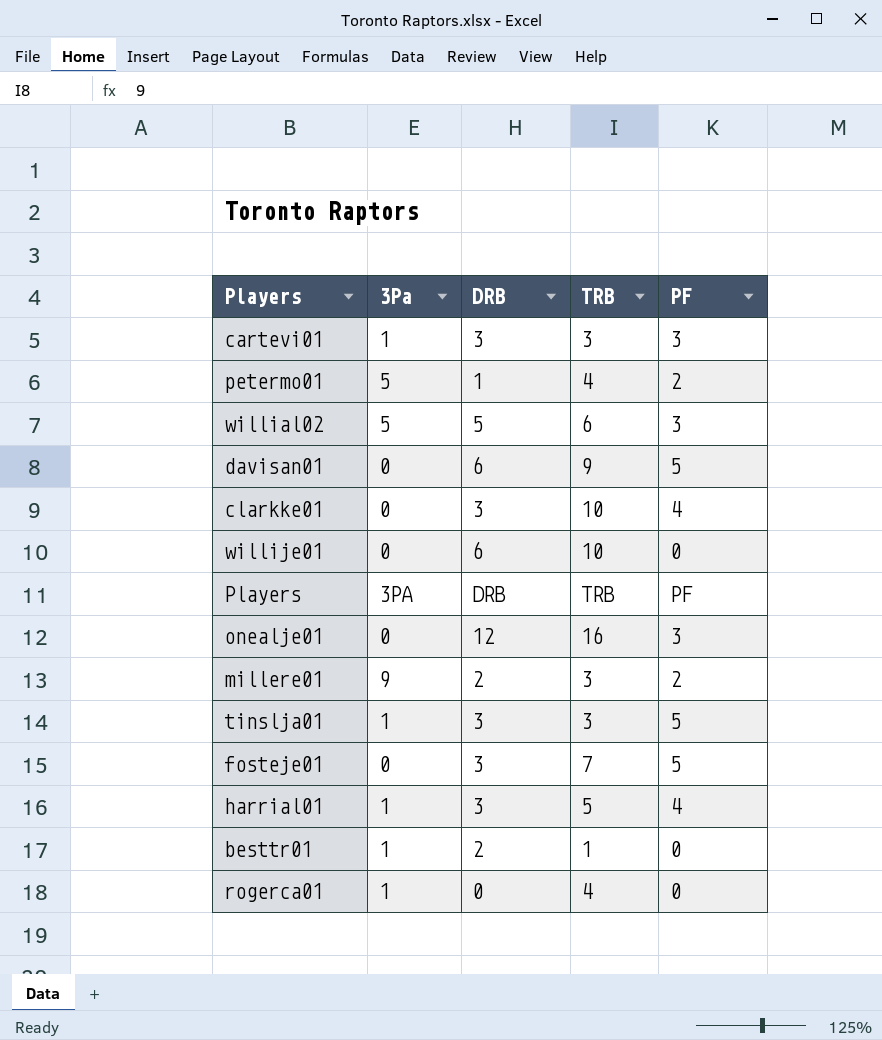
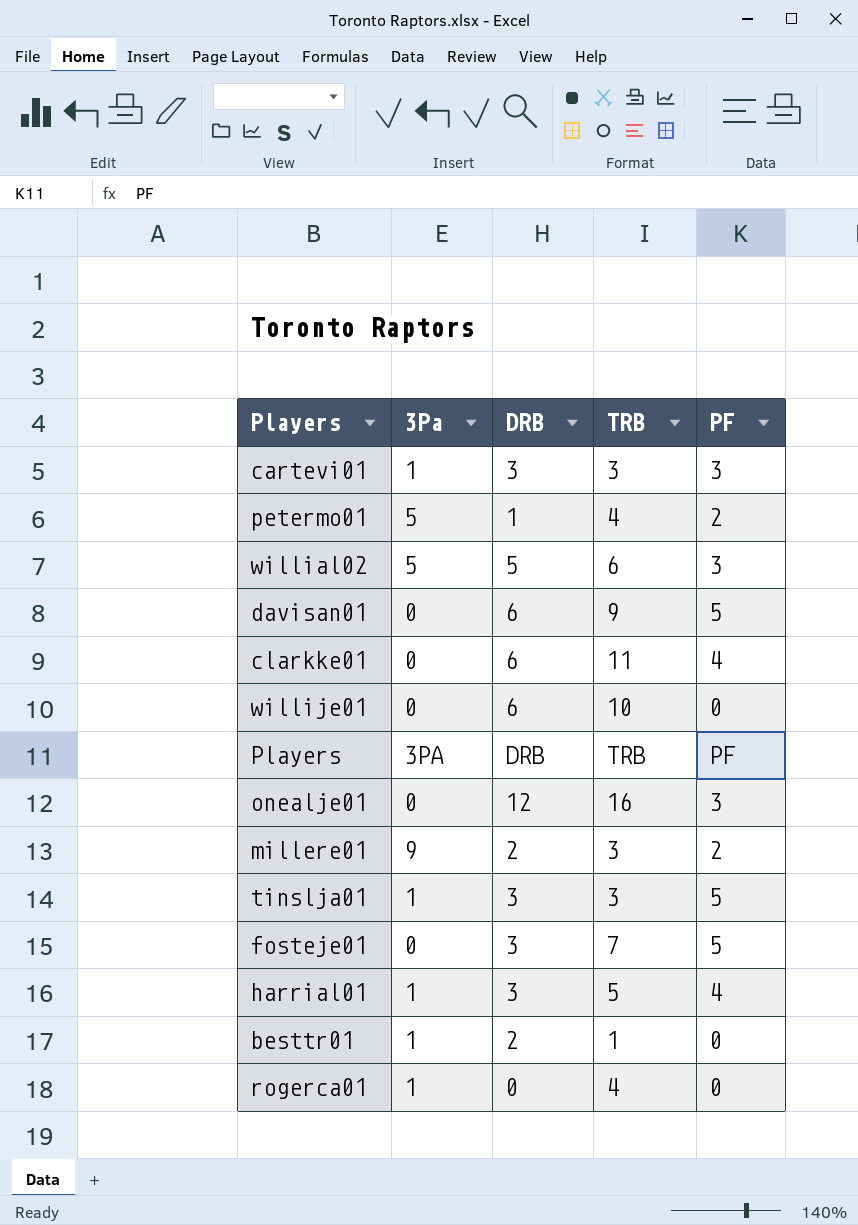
clarkke01 | DRB: 3 -> 6
clarkke01 | TRB: 10 -> 11

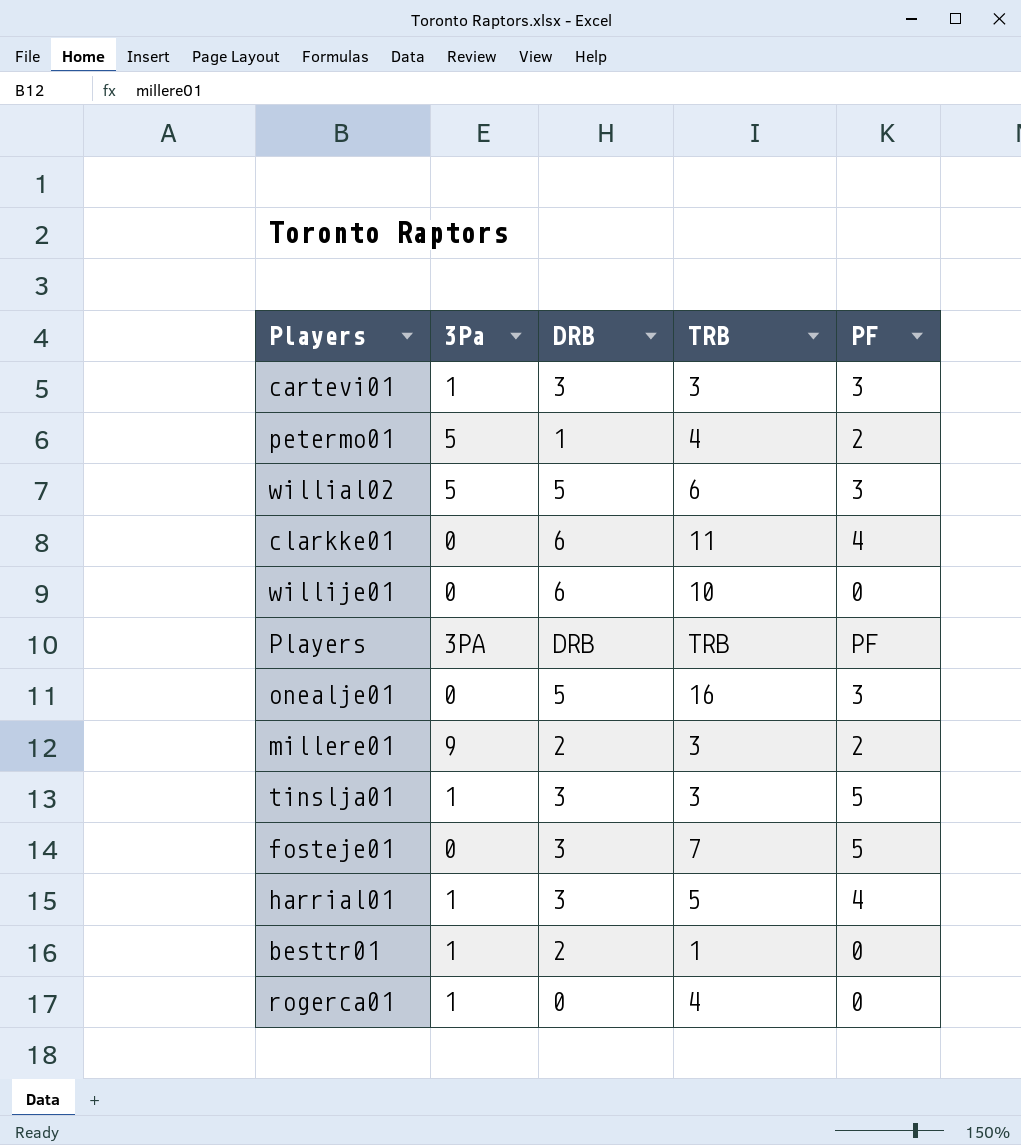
row davisan01: 0 | 6 | 9 | 5 -> none
onealje01 | DRB: 12 -> 5

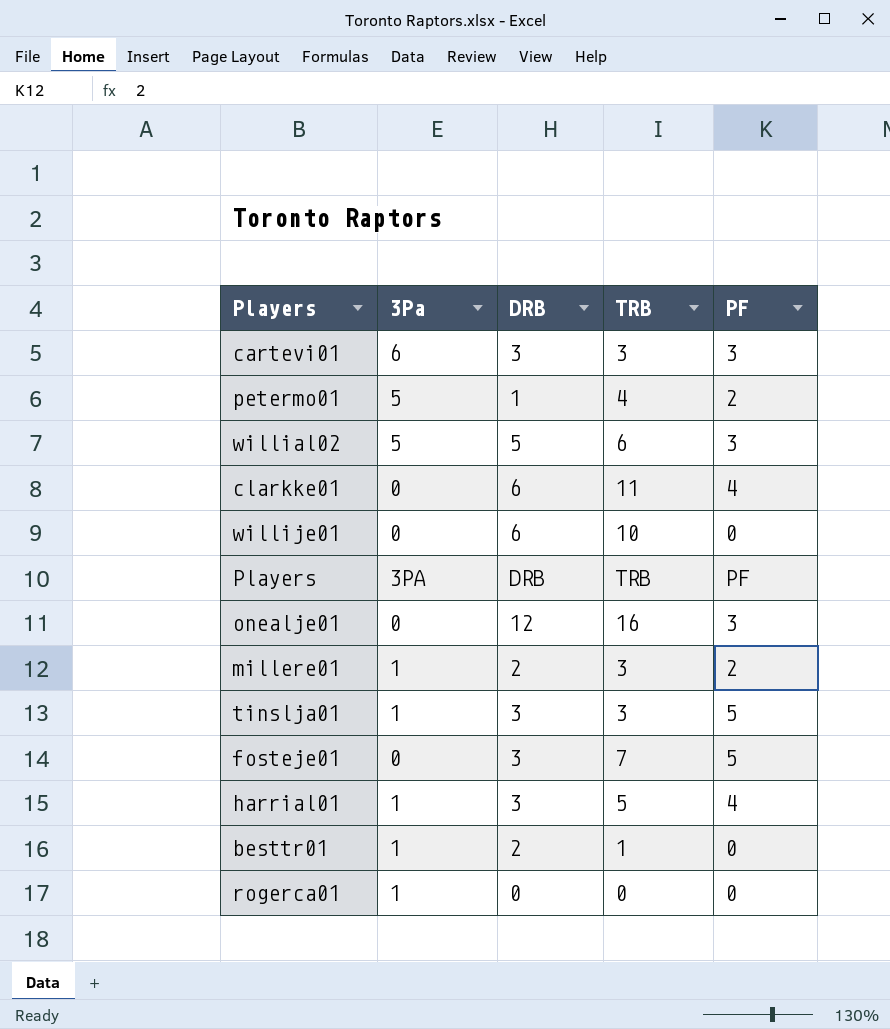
cartevi01 | 3Pa: 1 -> 6
onealje01 | DRB: 5 -> 12
millere01 | 3Pa: 9 -> 1
rogerca01 | TRB: 4 -> 0

